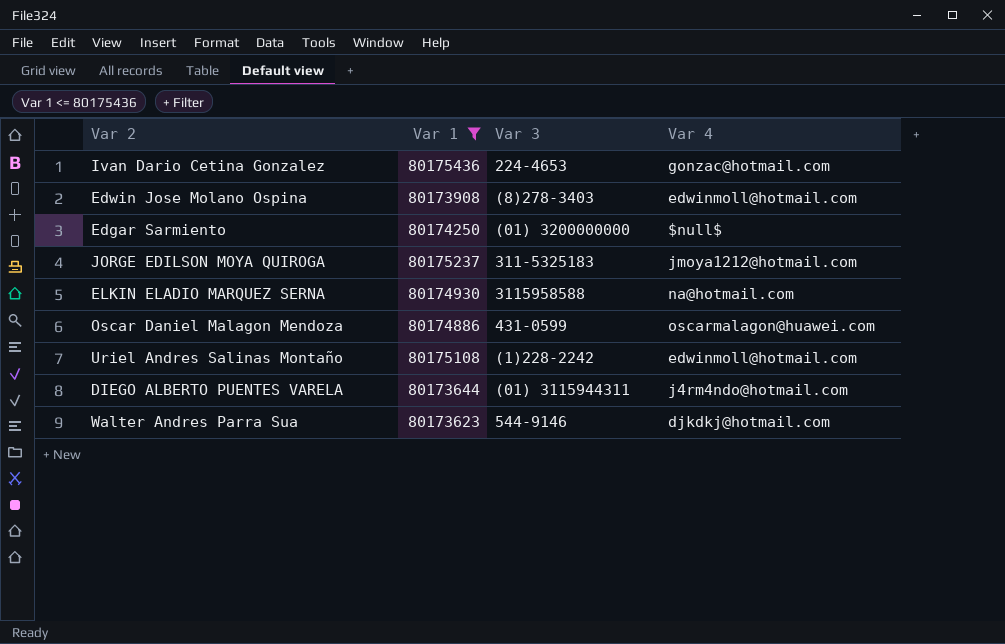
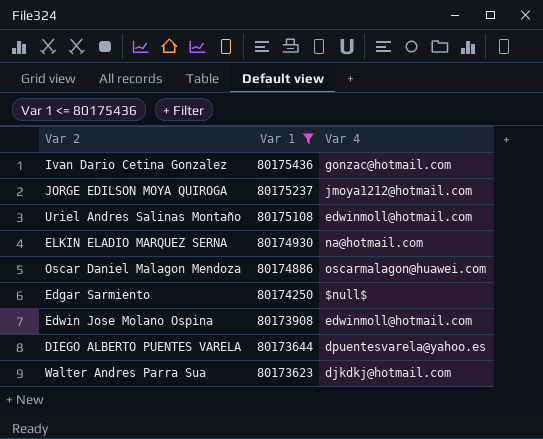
row order: none -> Var 1 descending
column Var 3 | position: 3 -> none
DIEGO ALBERTO PUENTES VARELA | Var 4: j4rm4ndo@hotmail.com -> dpuentesvarela@yahoo.es

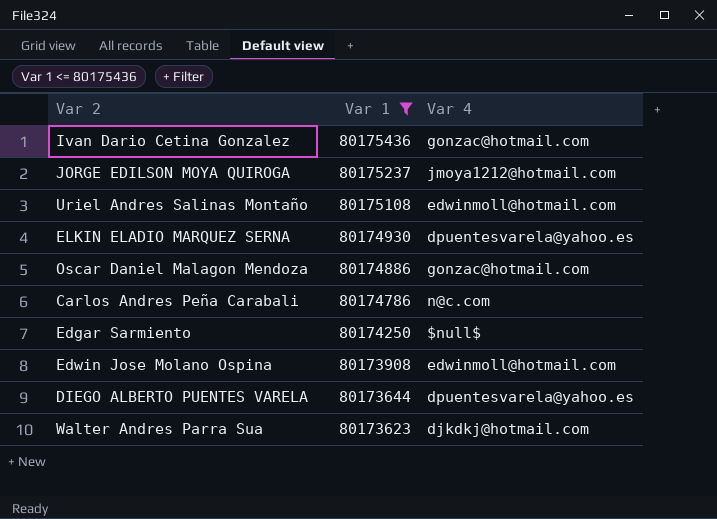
ELKIN ELADIO MARQUEZ SERNA | Var 4: na@hotmail.com -> dpuentesvarela@yahoo.es
Oscar Daniel Malagon Mendoza | Var 4: oscarmalagon@huawei.com -> gonzac@hotmail.com
row Carlos Andres Peña Carabali: none -> 80174786 | n@c.com

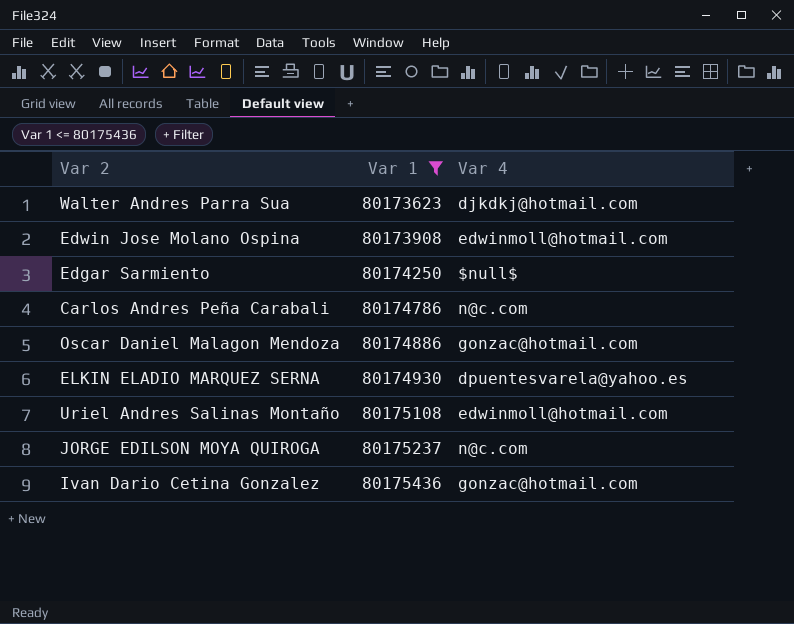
row order: Var 1 descending -> Var 1 ascending
row DIEGO ALBERTO PUENTES VARELA: 80173644 | dpuentesvarela@yahoo.es -> none
JORGE EDILSON MOYA QUIROGA | Var 4: jmoya1212@hotmail.com -> n@c.com

